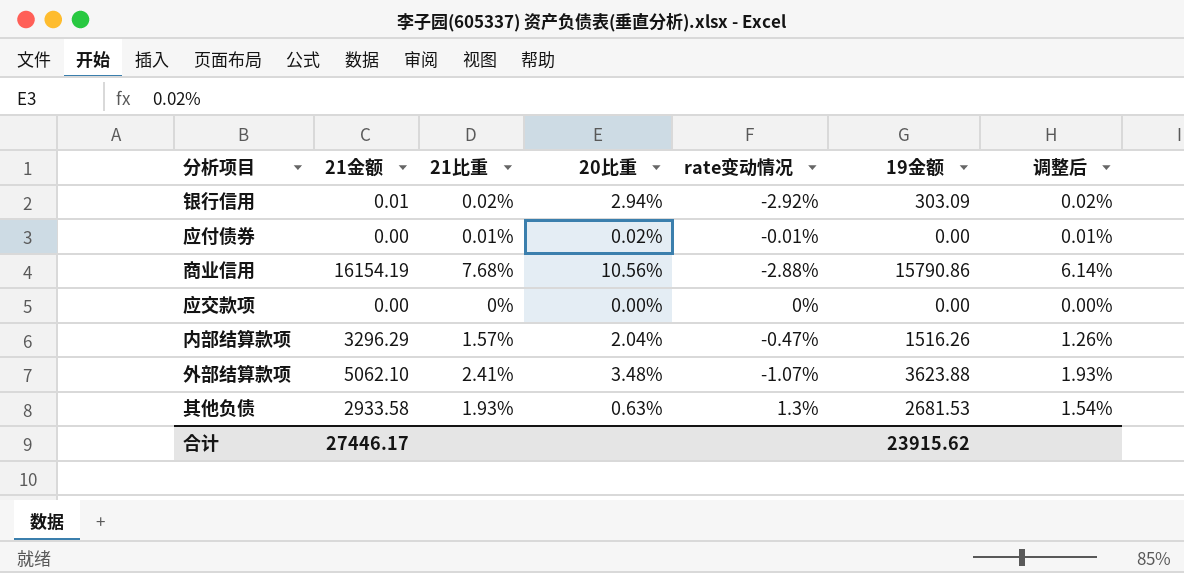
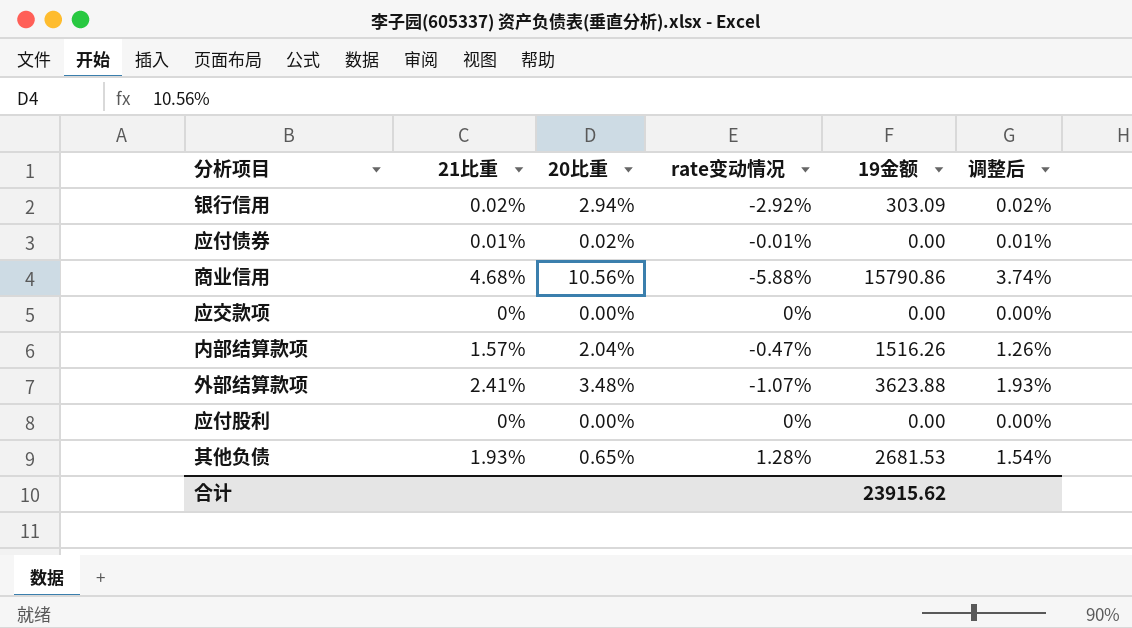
column 21金额 | position: 2 -> none
商业信用 | 21比重: 7.68% -> 4.68%
商业信用 | rate变动情况: -2.88% -> -5.88%
商业信用 | 调整后: 6.14% -> 3.74%
row 应付股利: none -> 0% | 0.00% | 0% | 0.00 | 0.00%
其他负债 | 20比重: 0.63% -> 0.65%
其他负债 | rate变动情况: 1.3% -> 1.28%

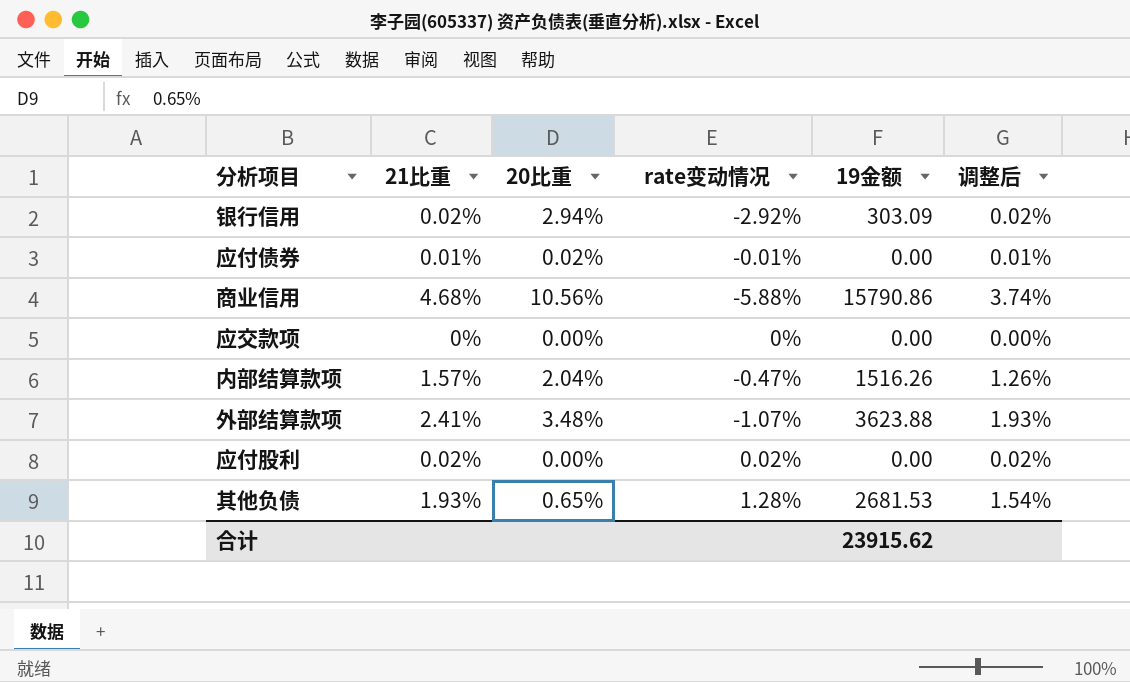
应付股利 | 21比重: 0% -> 0.02%
应付股利 | rate变动情况: 0% -> 0.02%
应付股利 | 调整后: 0.00% -> 0.02%

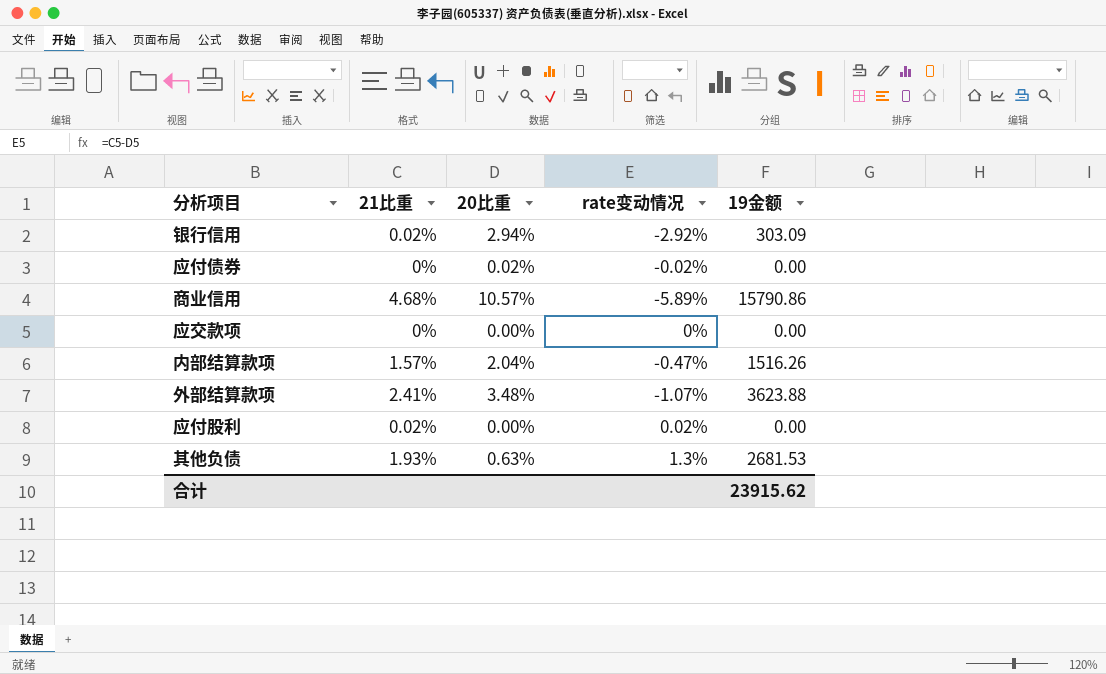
column 调整后 | formula: [21比重] * 0.8 -> none
应付债券 | 21比重: 0.01% -> 0%
应付债券 | rate变动情况: -0.01% -> -0.02%
商业信用 | 20比重: 10.56% -> 10.57%
商业信用 | rate变动情况: -5.88% -> -5.89%
其他负债 | 20比重: 0.65% -> 0.63%
其他负债 | rate变动情况: 1.28% -> 1.3%

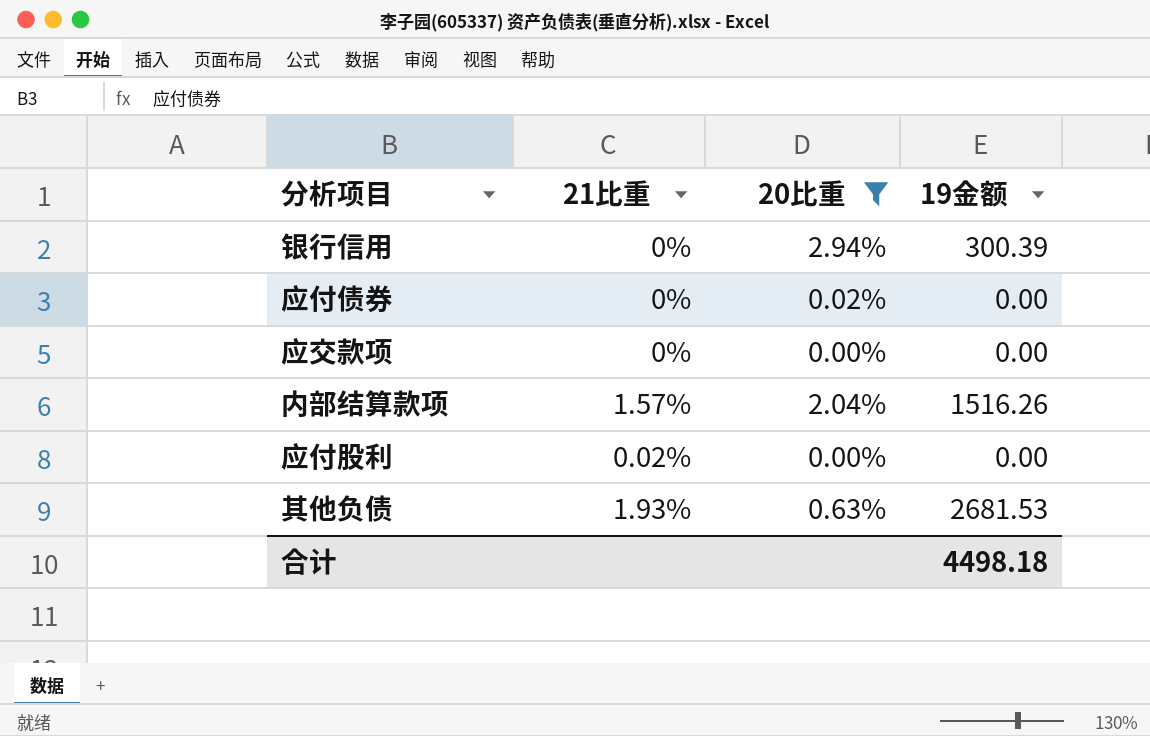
filter: none -> 20比重 <= 2.94%
column rate变动情况 | formula: [21比重] - [20比重] -> none
银行信用 | 21比重: 0.02% -> 0%
银行信用 | 19金额: 303.09 -> 300.39
合计 | 19金额: 23915.62 -> 4498.18

